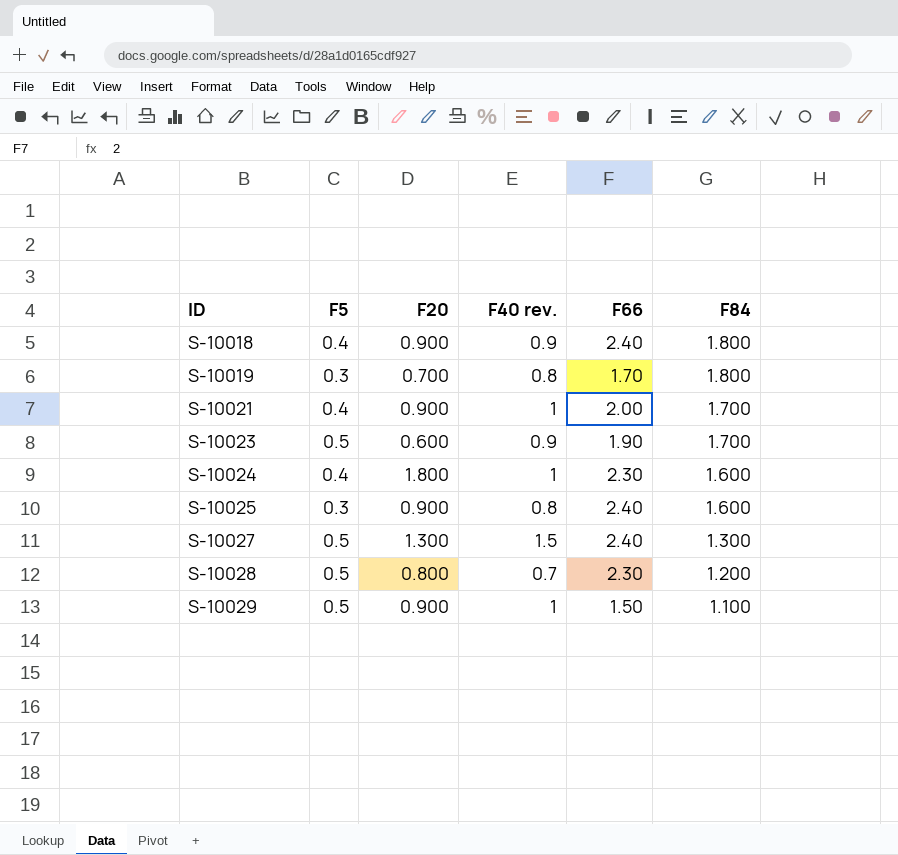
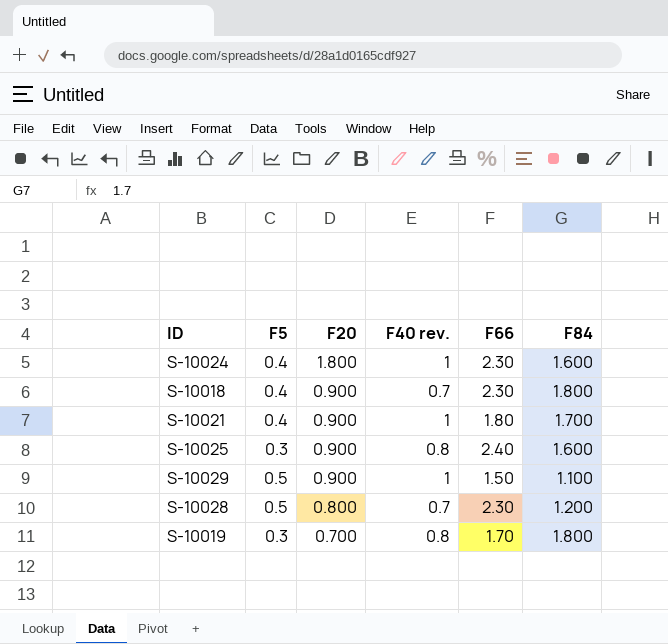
row order: ID ascending -> F20 descending
row S-10023: 0.5 | 0.600 | 0.9 | 1.90 | 1.700 -> none
row S-10027: 0.5 | 1.300 | 1.5 | 2.40 | 1.300 -> none
S-10018 | F40 rev.: 0.9 -> 0.7
S-10018 | F66: 2.40 -> 2.30
S-10021 | F66: 2.00 -> 1.80

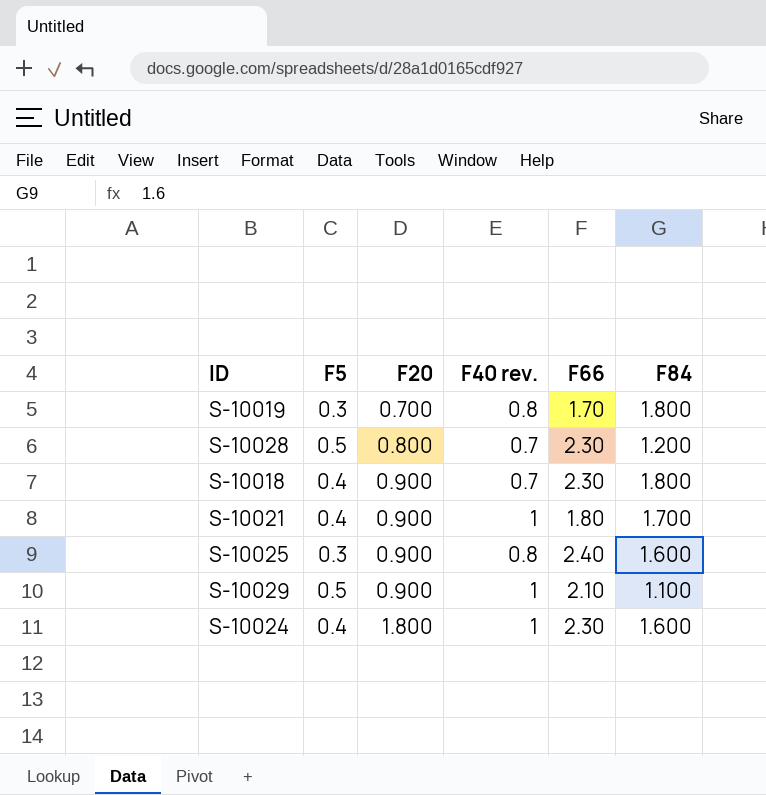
row order: F20 descending -> F20 ascending
S-10029 | F66: 1.50 -> 2.10

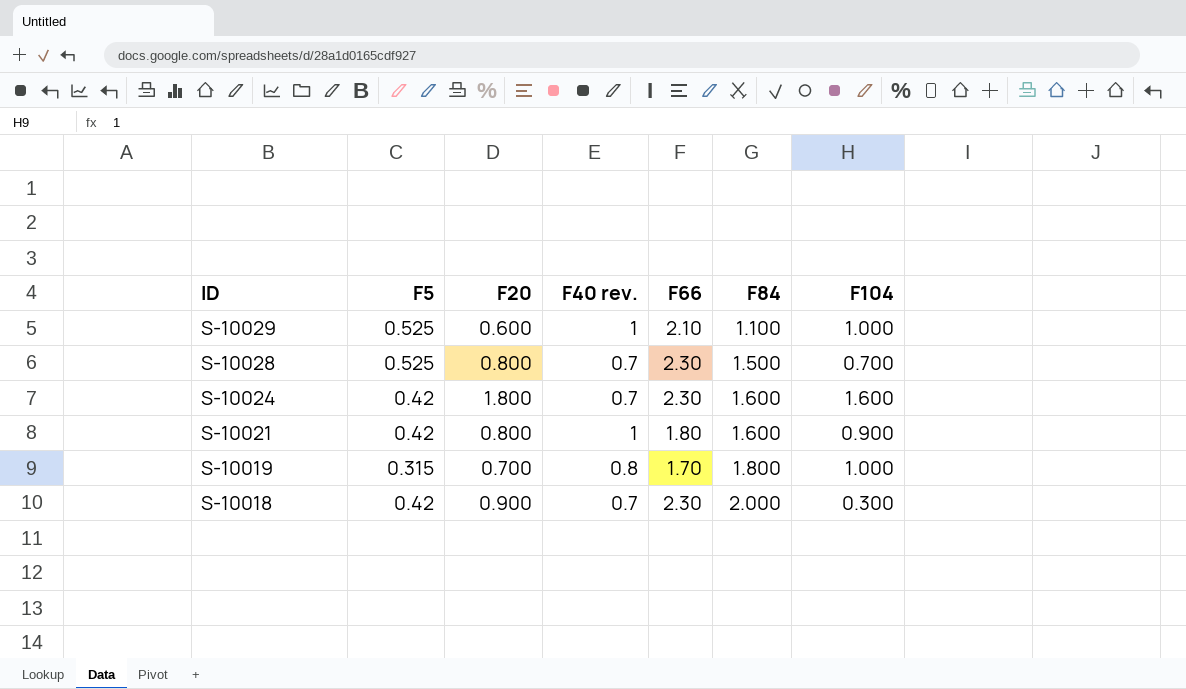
row order: F20 ascending -> ID descending
column F104 | position: none -> 7
row S-10025: 0.3 | 0.900 | 0.8 | 2.40 | 1.600 -> none
S-10029 | F5: 0.5 -> 0.525
S-10029 | F20: 0.900 -> 0.600
S-10028 | F5: 0.5 -> 0.525
S-10028 | F84: 1.200 -> 1.500
S-10024 | F5: 0.4 -> 0.42
S-10024 | F40 rev.: 1 -> 0.7
S-10021 | F5: 0.4 -> 0.42
S-10021 | F20: 0.900 -> 0.800
S-10021 | F84: 1.700 -> 1.600
S-10019 | F5: 0.3 -> 0.315
S-10018 | F5: 0.4 -> 0.42
S-10018 | F84: 1.800 -> 2.000

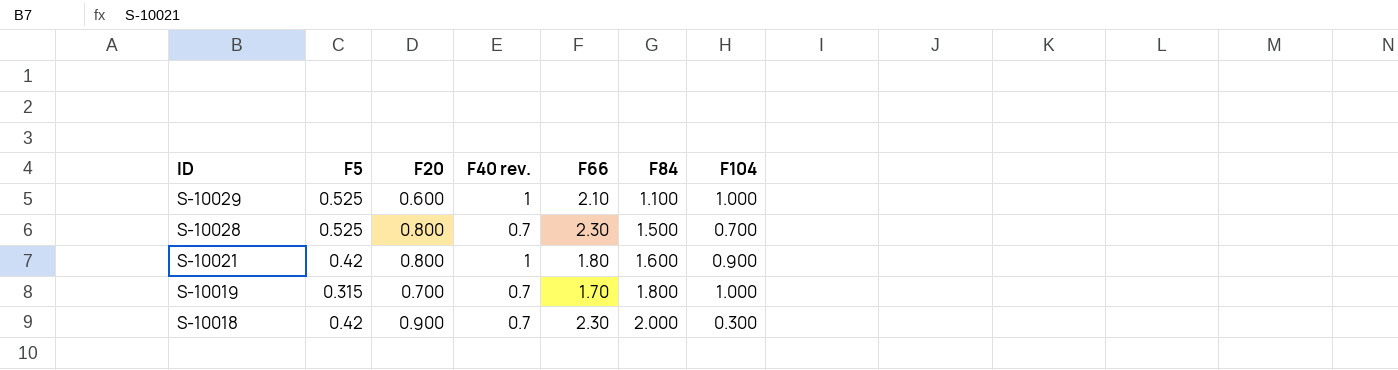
row S-10024: 0.42 | 1.800 | 0.7 | 2.30 | 1.600 | 1.600 -> none
S-10019 | F40 rev.: 0.8 -> 0.7

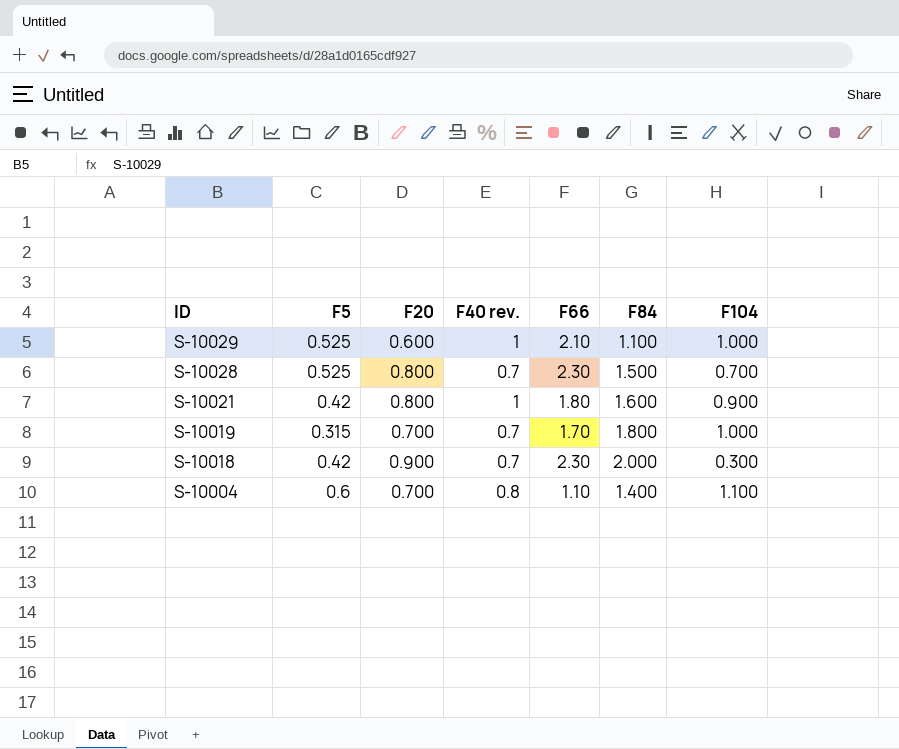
row S-10004: none -> 0.6 | 0.700 | 0.8 | 1.10 | 1.400 | 1.100

